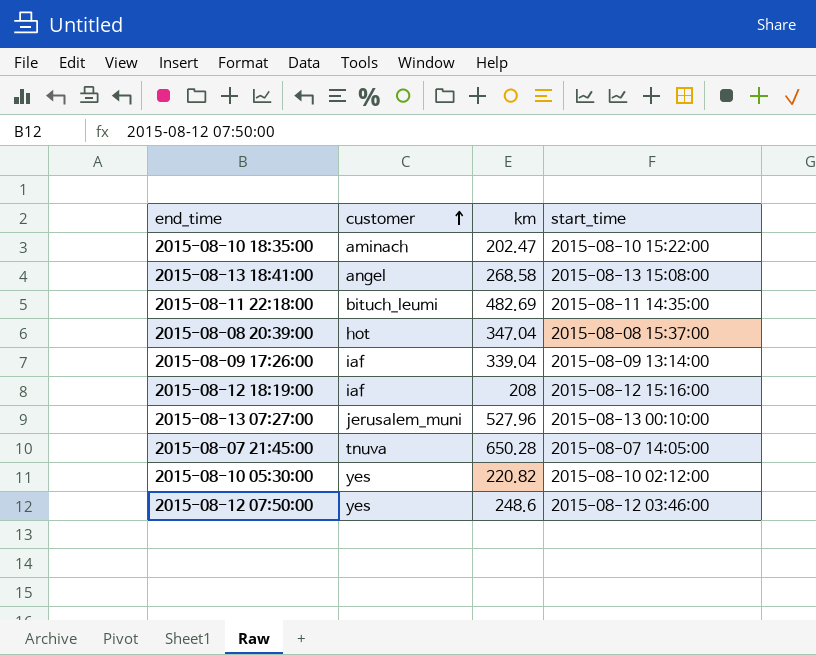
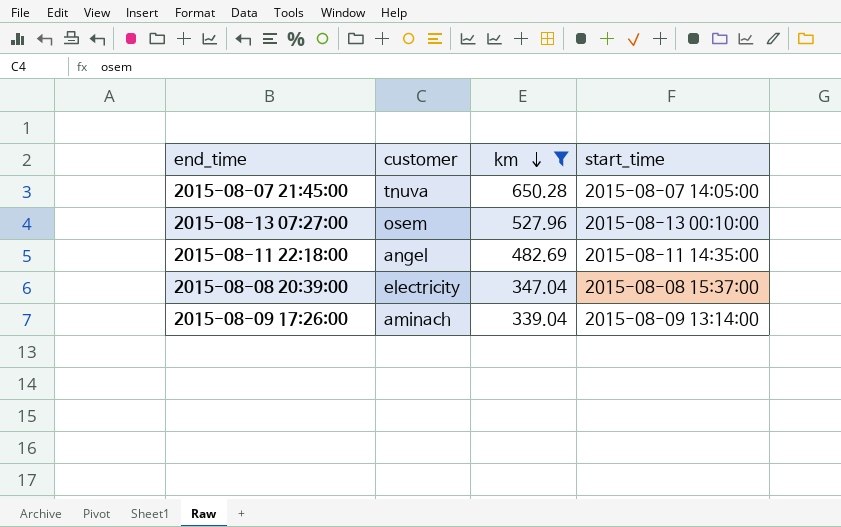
filter: none -> km >= 339.04
row order: customer ascending -> km descending
2015-08-13 07:27:00 | customer: jerusalem_muni -> osem
2015-08-11 22:18:00 | customer: bituch_leumi -> angel
2015-08-08 20:39:00 | customer: hot -> electricity
2015-08-09 17:26:00 | customer: iaf -> aminach

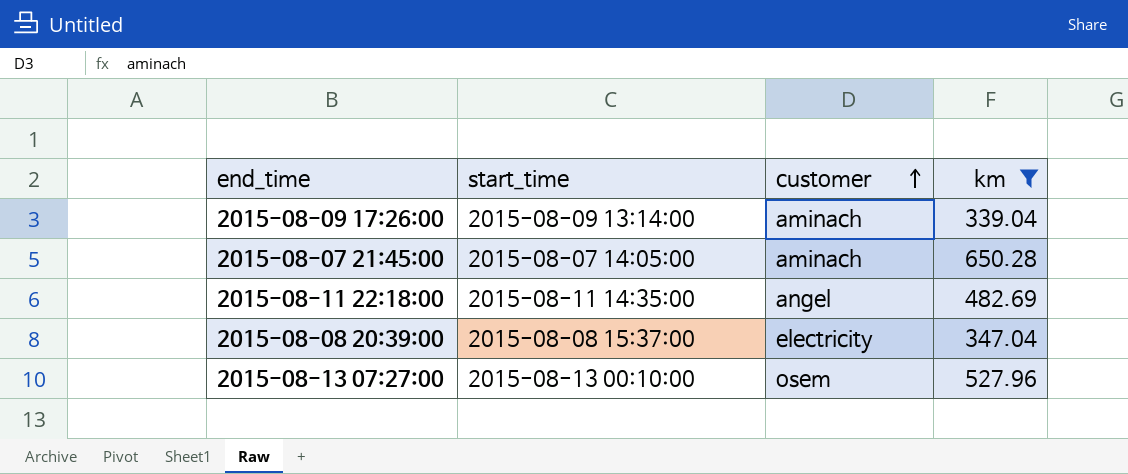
row order: km descending -> customer ascending
column start_time | position: 4 -> 2
2015-08-07 21:45:00 | customer: tnuva -> aminach

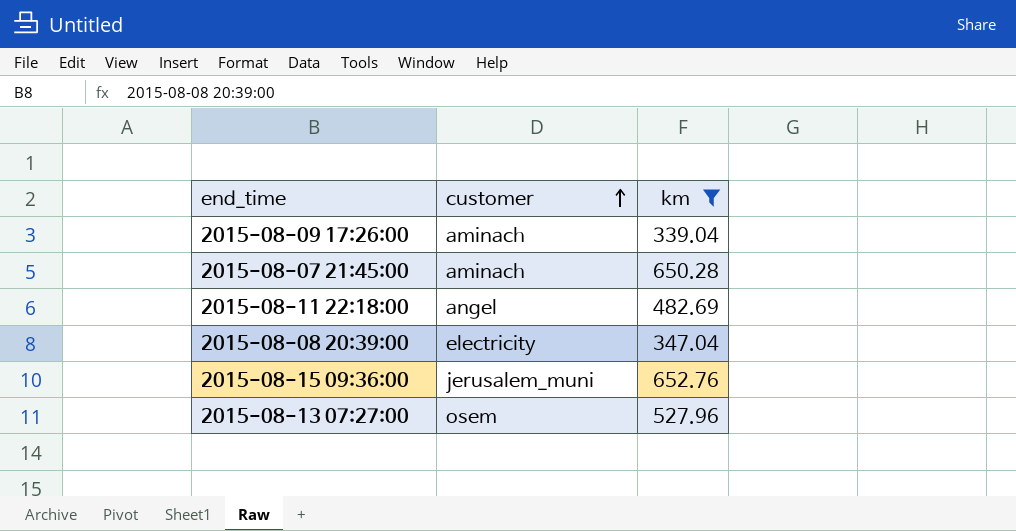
column start_time | position: 2 -> none
row 2015-08-15 09:36:00: none -> jerusalem_muni | 652.76

